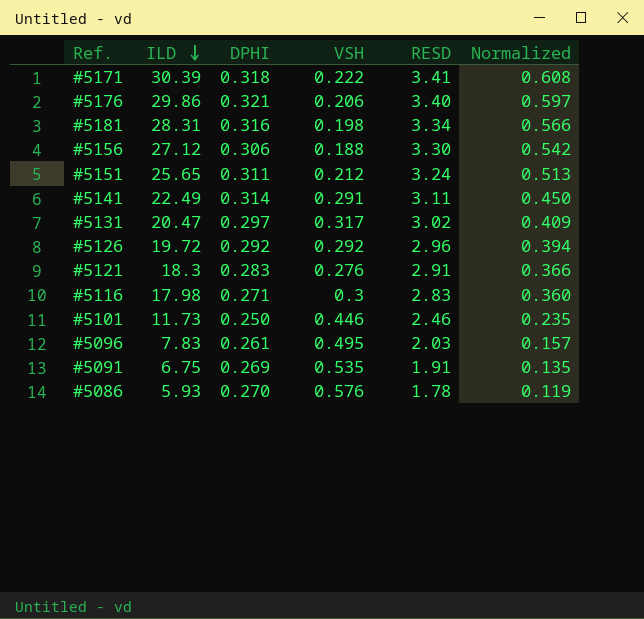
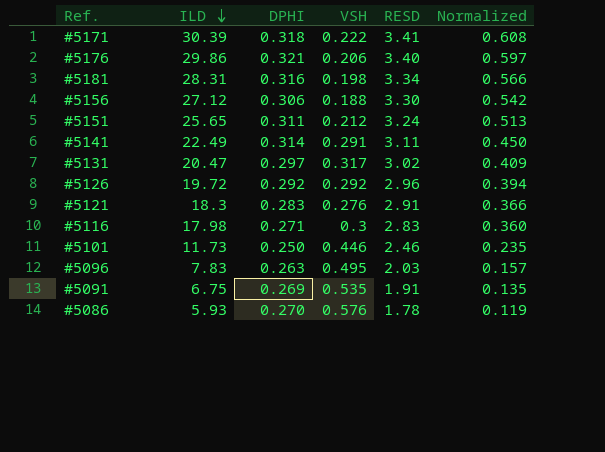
#5096 | DPHI: 0.261 -> 0.263

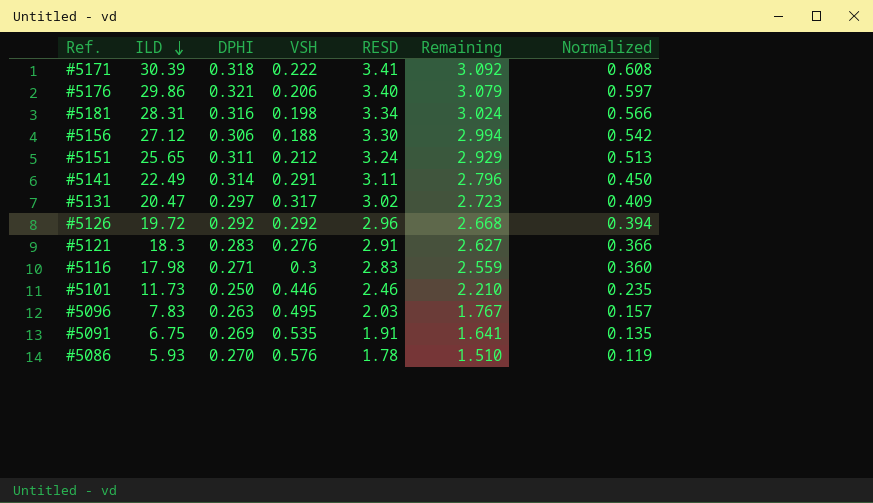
column Remaining | formula: none -> [RESD] - [DPHI]

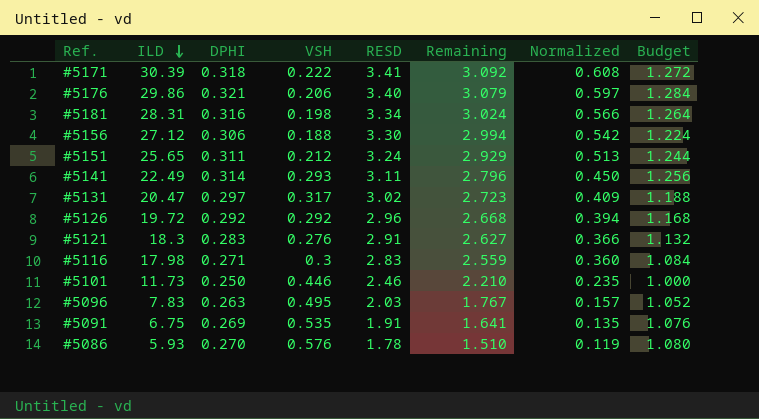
column Budget | formula: none -> [DPHI] * 4
#5141 | VSH: 0.291 -> 0.293

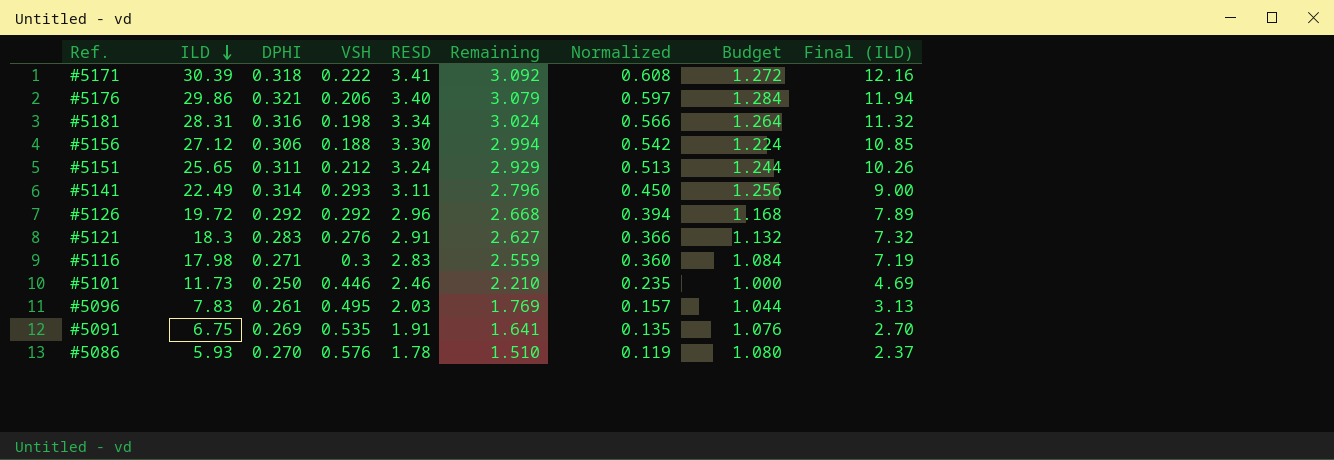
column Final (ILD) | formula: none -> [ILD] * 0.4
row #5131: 20.47 | 0.297 | 0.317 | 3.02 | 2.723 | 0.409 | 1.188 -> none
#5096 | DPHI: 0.263 -> 0.261
#5096 | Remaining: 1.767 -> 1.769
#5096 | Budget: 1.052 -> 1.044

